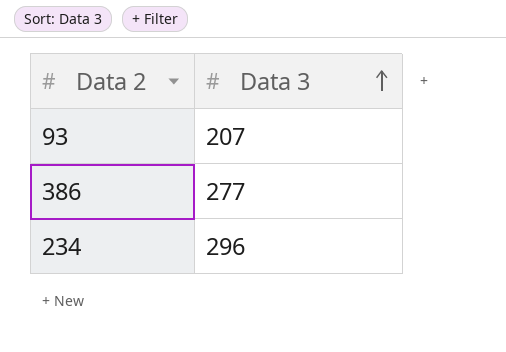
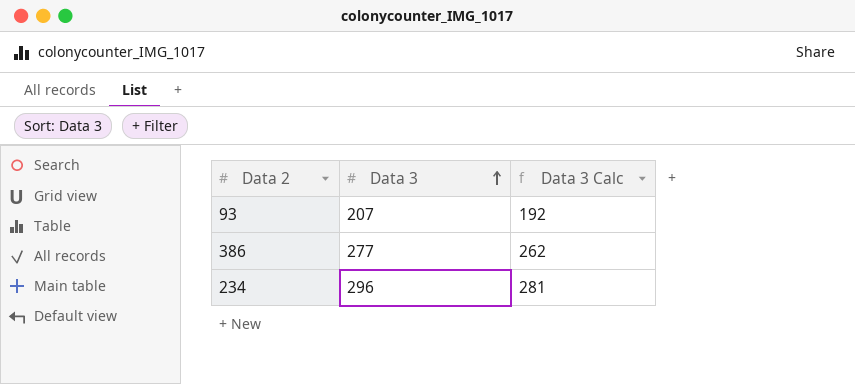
column Data 3 Calc | formula: none -> [Data 3] - 15

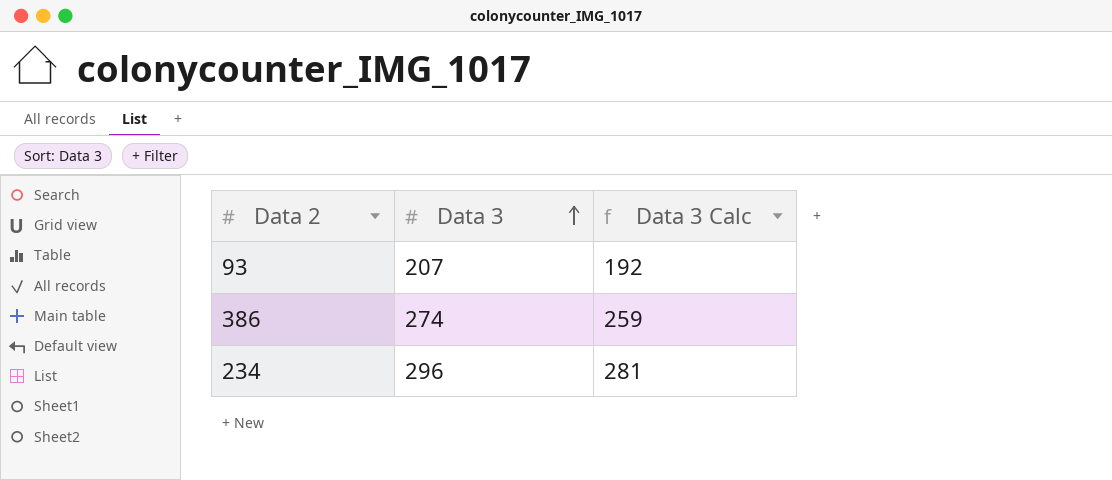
386 | Data 3: 277 -> 274
386 | Data 3 Calc: 262 -> 259

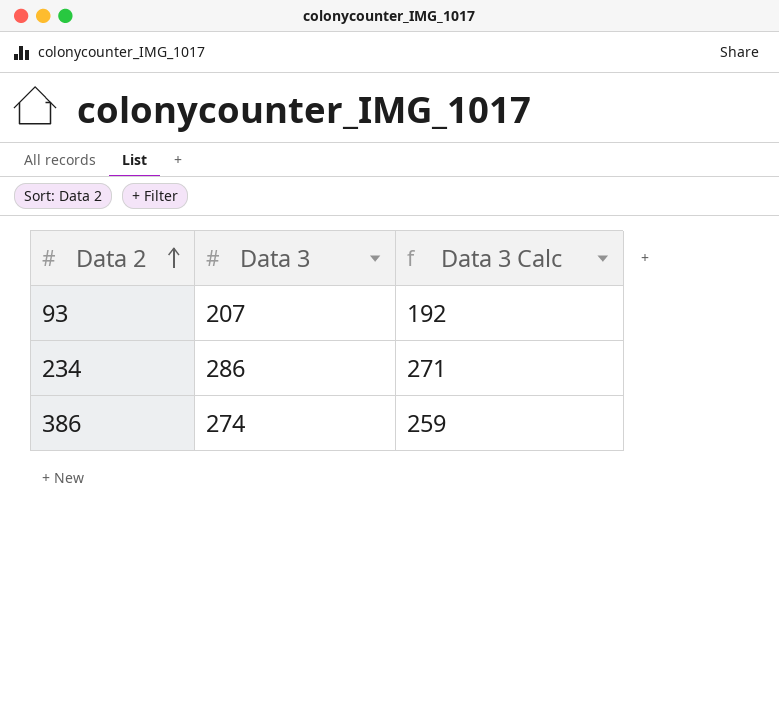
row order: Data 3 ascending -> Data 2 ascending
234 | Data 3: 296 -> 286
234 | Data 3 Calc: 281 -> 271

